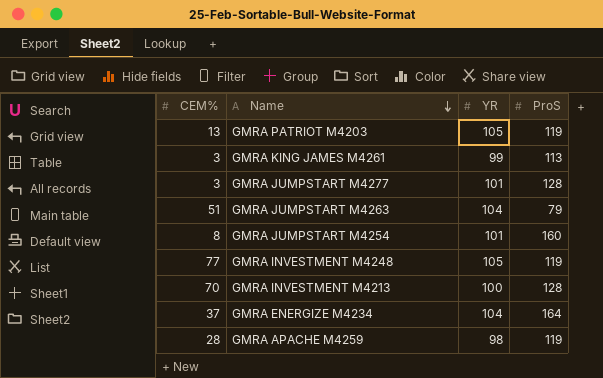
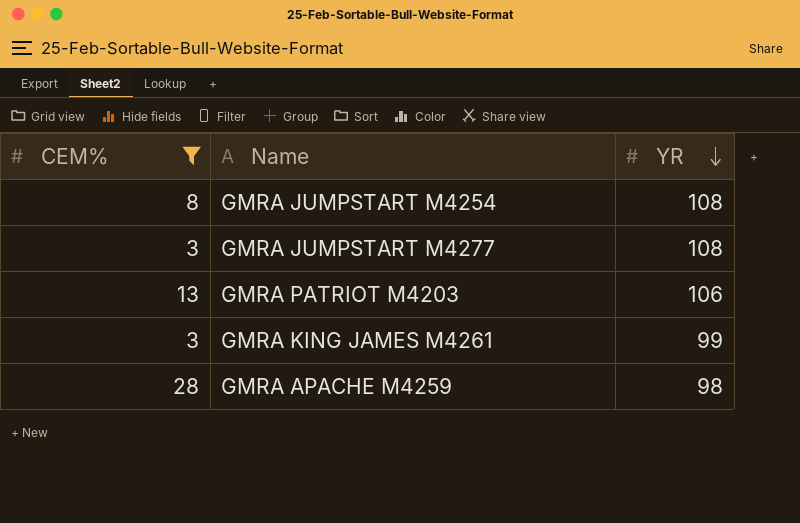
filter: none -> CEM% <= 28
row order: Name descending -> YR descending
column ProS | position: 4 -> none
GMRA JUMPSTART M4254 | YR: 101 -> 108
GMRA JUMPSTART M4277 | YR: 101 -> 108
GMRA PATRIOT M4203 | YR: 105 -> 106

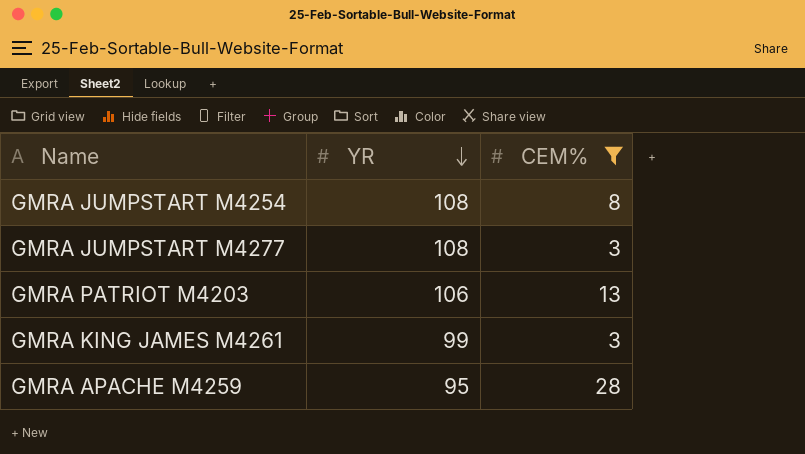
column CEM% | position: 1 -> 3
GMRA APACHE M4259 | YR: 98 -> 95

